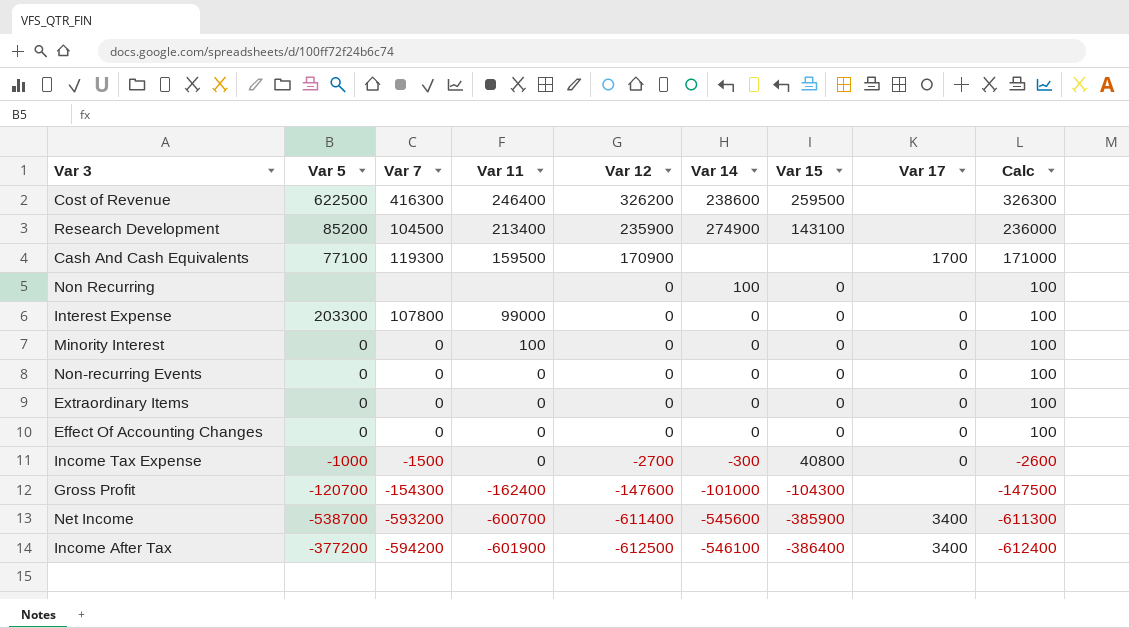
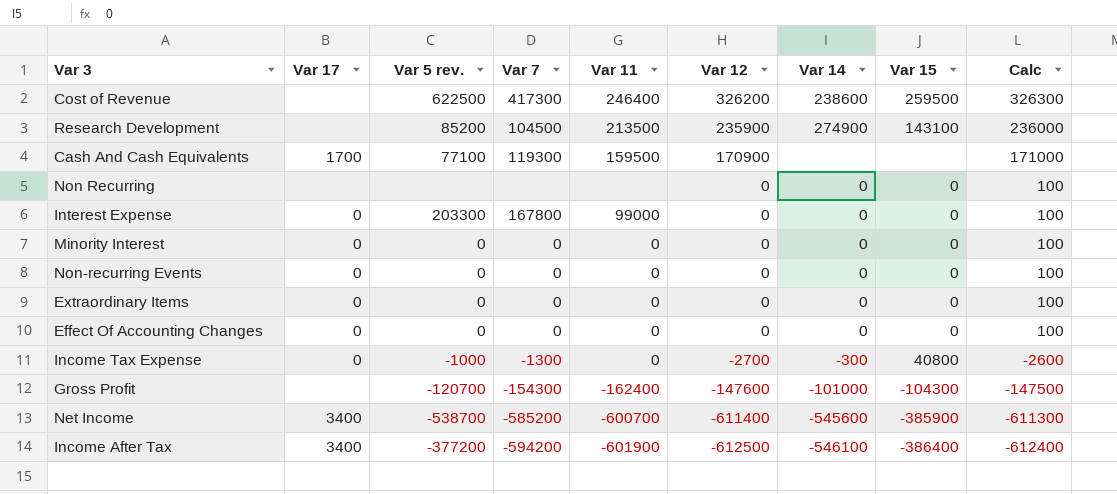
column Var 17 | position: 8 -> 2
column name: Var 5 -> Var 5 rev.
Cost of Revenue | Var 7: 416300 -> 417300
Research Development | Var 11: 213400 -> 213500
Non Recurring | Var 14: 100 -> 0
Interest Expense | Var 7: 107800 -> 167800
Minority Interest | Var 11: 100 -> 0
Income Tax Expense | Var 7: -1500 -> -1300
Net Income | Var 7: -593200 -> -585200

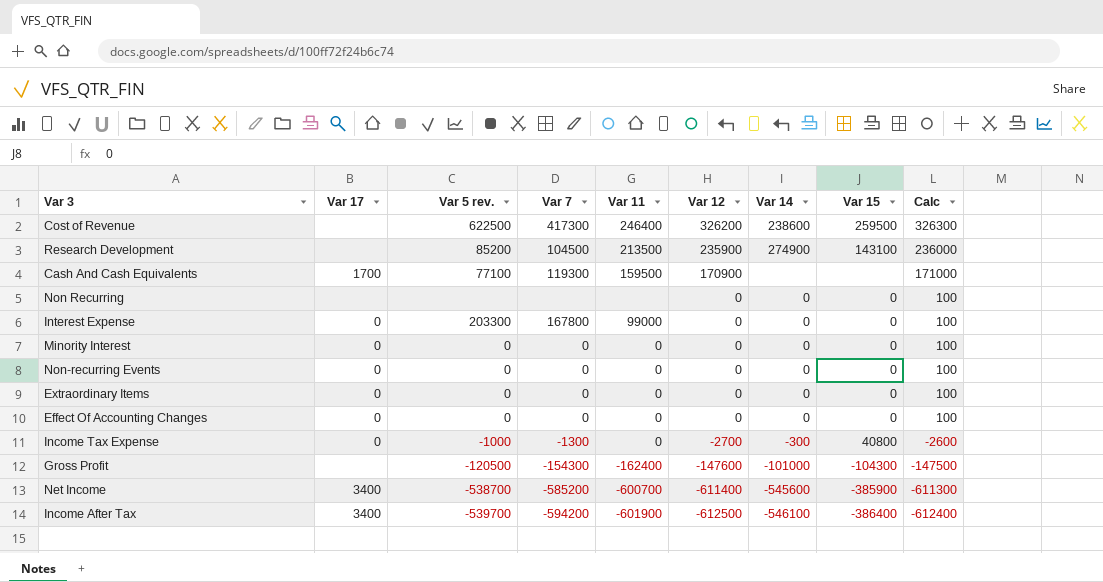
Gross Profit | Var 5 rev.: -120700 -> -120500
Income After Tax | Var 5 rev.: -377200 -> -539700

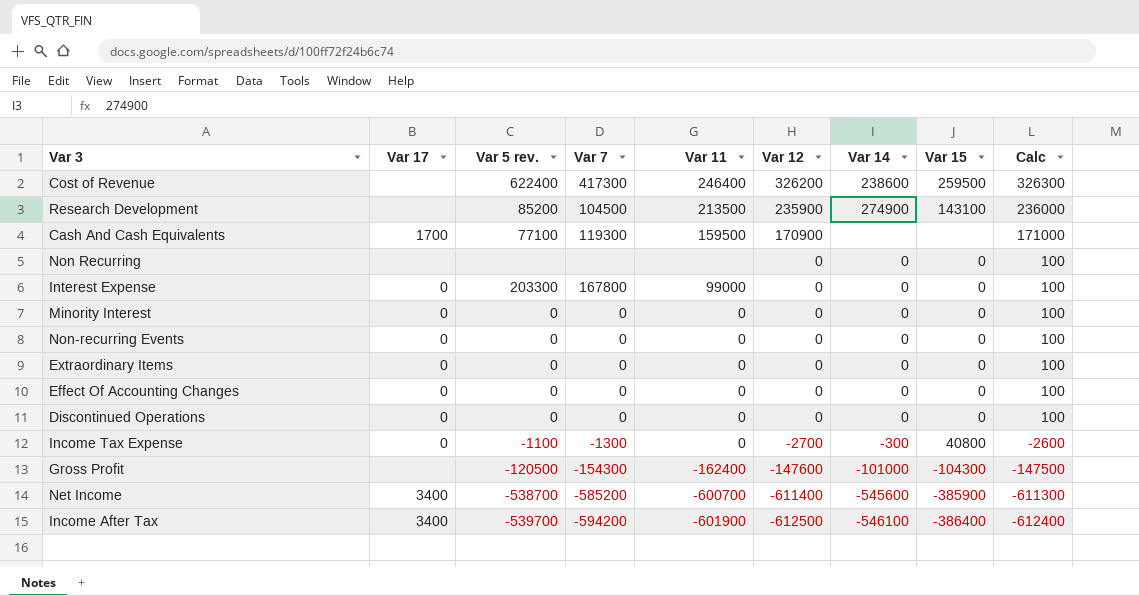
Cost of Revenue | Var 5 rev.: 622500 -> 622400
row Discontinued Operations: none -> 0 | 0 | 0 | 0 | 0 | 0 | 0 | 100
Income Tax Expense | Var 5 rev.: -1000 -> -1100

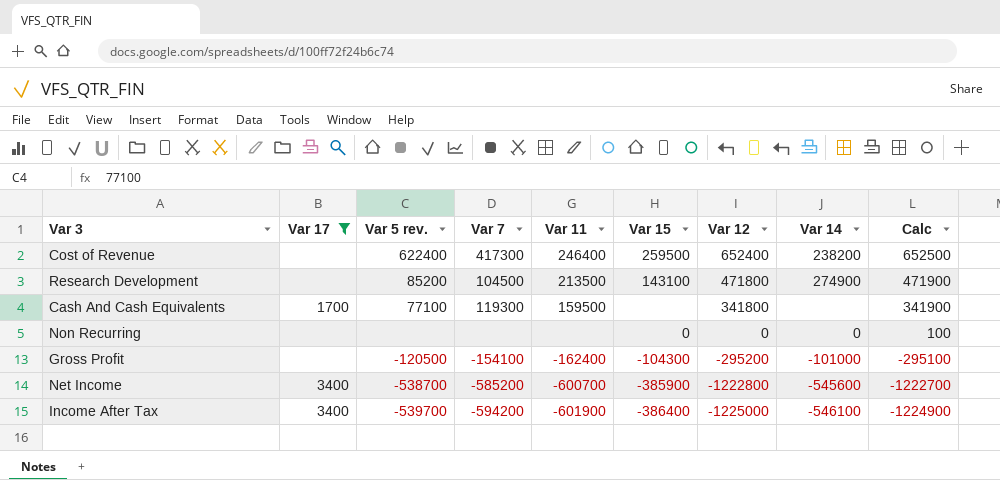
filter: none -> Var 17 != 0
column Var 15 | position: 8 -> 6
Cost of Revenue | Var 12: 326200 -> 652400
Cost of Revenue | Var 14: 238600 -> 238200
Cost of Revenue | Calc: 326300 -> 652500
Research Development | Var 12: 235900 -> 471800
Research Development | Calc: 236000 -> 471900
Cash And Cash Equivalents | Var 12: 170900 -> 341800
Cash And Cash Equivalents | Calc: 171000 -> 341900
Gross Profit | Var 7: -154300 -> -154100
Gross Profit | Var 12: -147600 -> -295200
Gross Profit | Calc: -147500 -> -295100
Net Income | Var 12: -611400 -> -1222800
Net Income | Calc: -611300 -> -1222700
Income After Tax | Var 12: -612500 -> -1225000
Income After Tax | Calc: -612400 -> -1224900

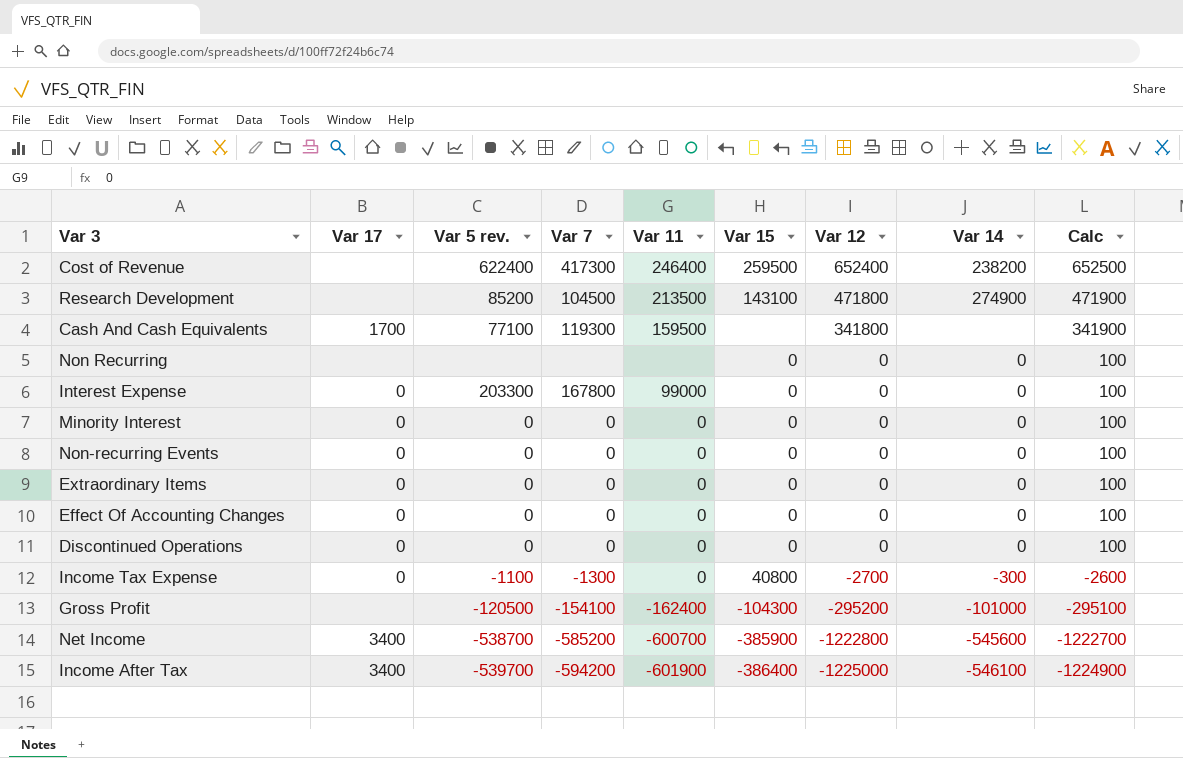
filter: Var 17 != 0 -> none

